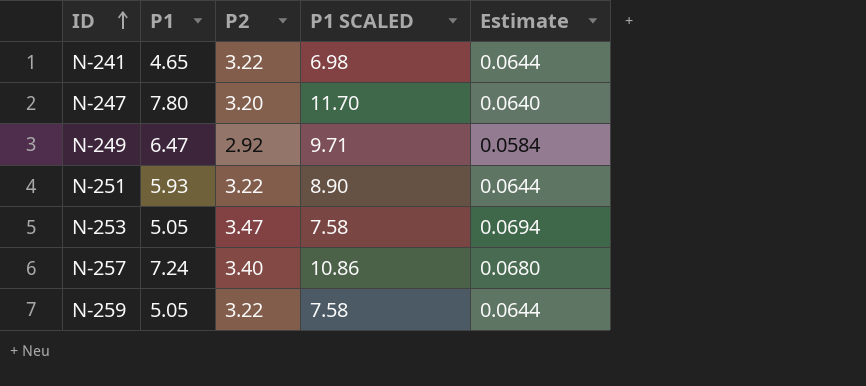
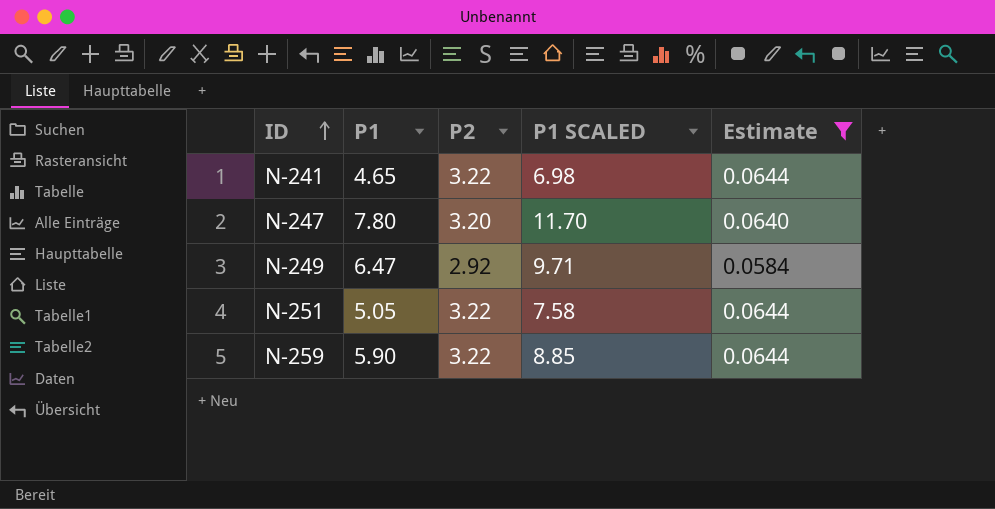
filter: none -> Estimate <= 0.0644
N-251 | P1: 5.93 -> 5.05
N-251 | P1 SCALED: 8.90 -> 7.58
N-259 | P1: 5.05 -> 5.90
N-259 | P1 SCALED: 7.58 -> 8.85

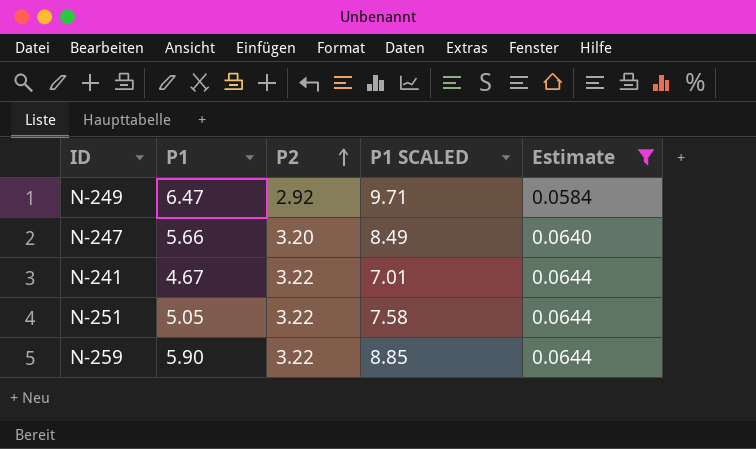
row order: ID ascending -> P2 ascending
N-247 | P1: 7.80 -> 5.66
N-247 | P1 SCALED: 11.70 -> 8.49
N-241 | P1: 4.65 -> 4.67
N-241 | P1 SCALED: 6.98 -> 7.01

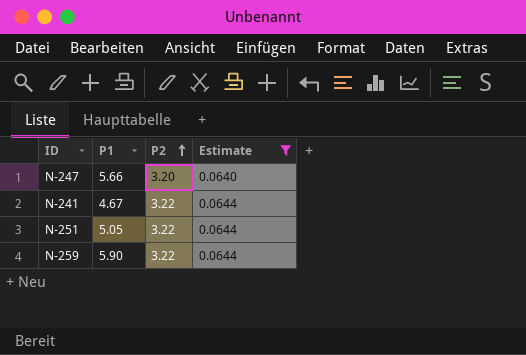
column P1 SCALED | formula: [P1] * 1.5 -> none
row N-249: 6.47 | 2.92 | 9.71 | 0.0584 -> none

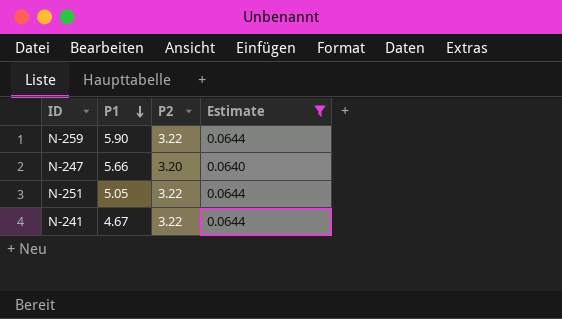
row order: P2 ascending -> P1 descending

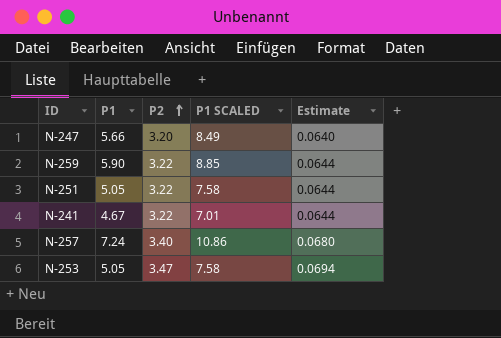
filter: Estimate <= 0.0644 -> none
row order: P1 descending -> P2 ascending
column P1 SCALED | formula: none -> [P1] * 1.5

